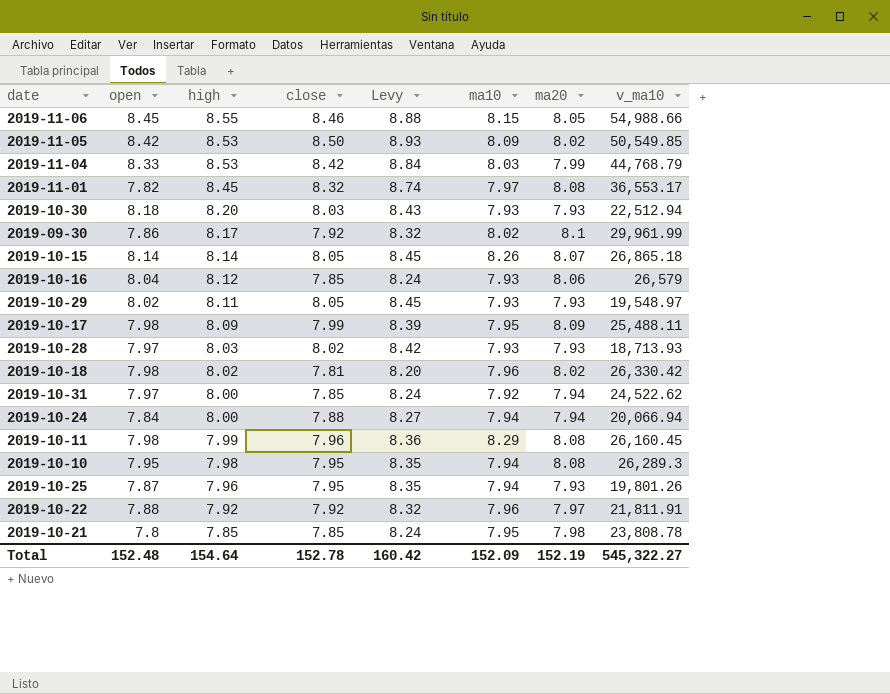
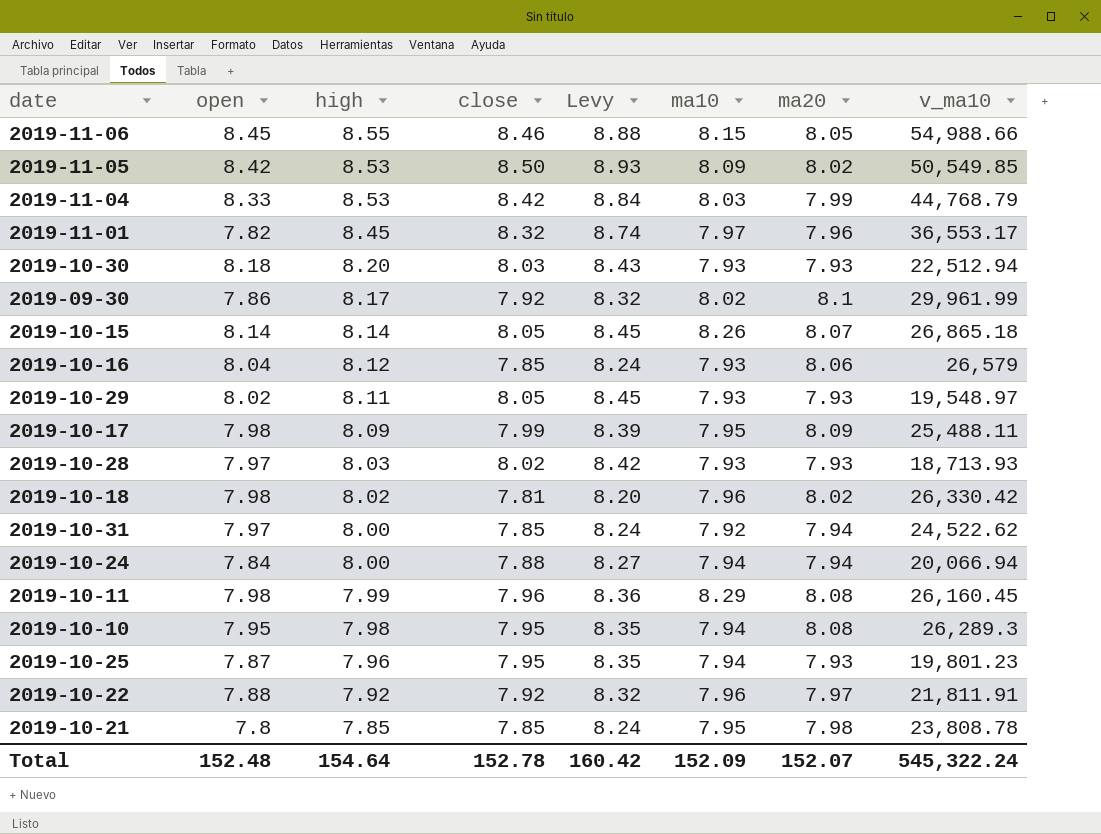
2019-11-01 | ma20: 8.08 -> 7.96
2019-10-25 | v_ma10: 19,801.26 -> 19,801.23
Total | ma20: 152.19 -> 152.07
Total | v_ma10: 545,322.27 -> 545,322.24

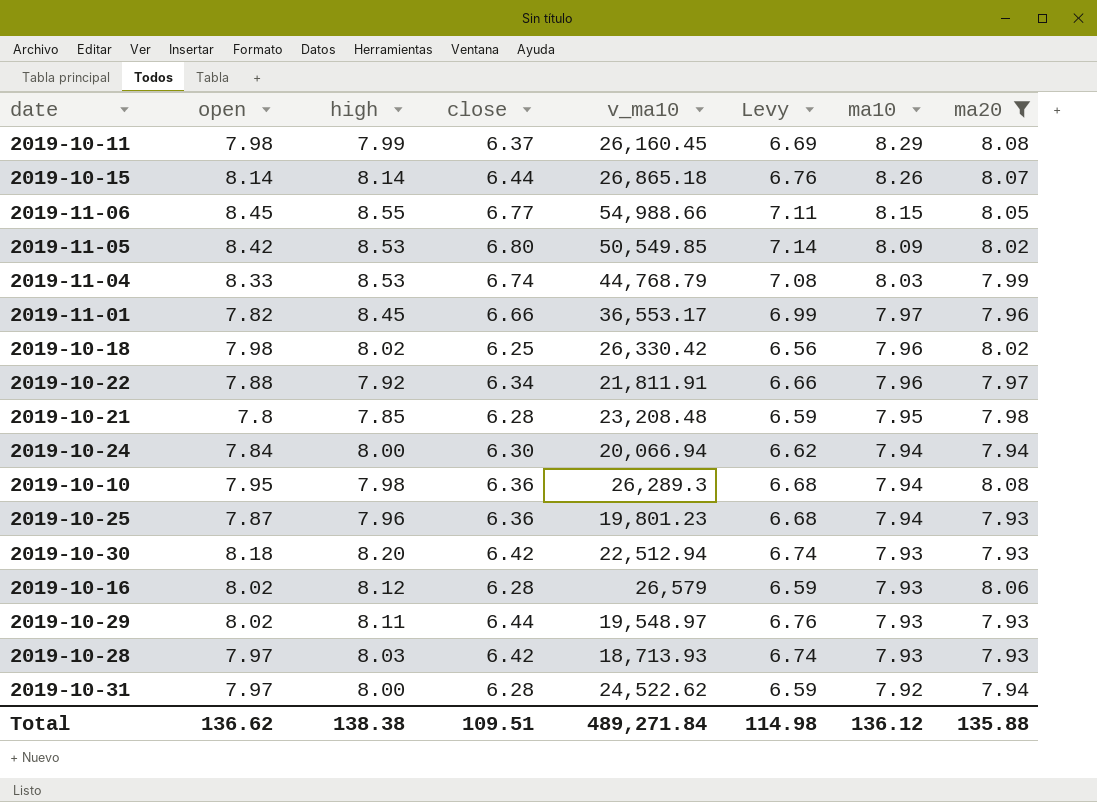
filter: none -> ma20 <= 8.08
row order: high descending -> ma10 descending
column v_ma10 | position: 8 -> 5
2019-10-11 | close: 7.96 -> 6.37
2019-10-11 | Levy: 8.36 -> 6.69
2019-10-15 | close: 8.05 -> 6.44
2019-10-15 | Levy: 8.45 -> 6.76
2019-11-06 | close: 8.46 -> 6.77
2019-11-06 | Levy: 8.88 -> 7.11
2019-11-05 | close: 8.50 -> 6.80
2019-11-05 | Levy: 8.93 -> 7.14
2019-11-04 | close: 8.42 -> 6.74
2019-11-04 | Levy: 8.84 -> 7.08
2019-11-01 | close: 8.32 -> 6.66
2019-11-01 | Levy: 8.74 -> 6.99
2019-10-18 | close: 7.81 -> 6.25
2019-10-18 | Levy: 8.20 -> 6.56
2019-10-22 | close: 7.92 -> 6.34
2019-10-22 | Levy: 8.32 -> 6.66
2019-10-21 | close: 7.85 -> 6.28
2019-10-21 | v_ma10: 23,808.78 -> 23,208.48
2019-10-21 | Levy: 8.24 -> 6.59
2019-10-24 | close: 7.88 -> 6.30
2019-10-24 | Levy: 8.27 -> 6.62
2019-10-10 | close: 7.95 -> 6.36
2019-10-10 | Levy: 8.35 -> 6.68
2019-10-25 | close: 7.95 -> 6.36
2019-10-25 | Levy: 8.35 -> 6.68
2019-10-30 | close: 8.03 -> 6.42
2019-10-30 | Levy: 8.43 -> 6.74
2019-10-16 | open: 8.04 -> 8.02
2019-10-16 | close: 7.85 -> 6.28
2019-10-16 | Levy: 8.24 -> 6.59
2019-10-29 | close: 8.05 -> 6.44
2019-10-29 | Levy: 8.45 -> 6.76
2019-10-28 | close: 8.02 -> 6.42
2019-10-28 | Levy: 8.42 -> 6.74
2019-10-31 | close: 7.85 -> 6.28
2019-10-31 | Levy: 8.24 -> 6.59
Total | open: 152.48 -> 136.62
Total | high: 154.64 -> 138.38
Total | close: 152.78 -> 109.51
Total | v_ma10: 545,322.24 -> 489,271.84
Total | Levy: 160.42 -> 114.98
Total | ma10: 152.09 -> 136.12
Total | ma20: 152.07 -> 135.88

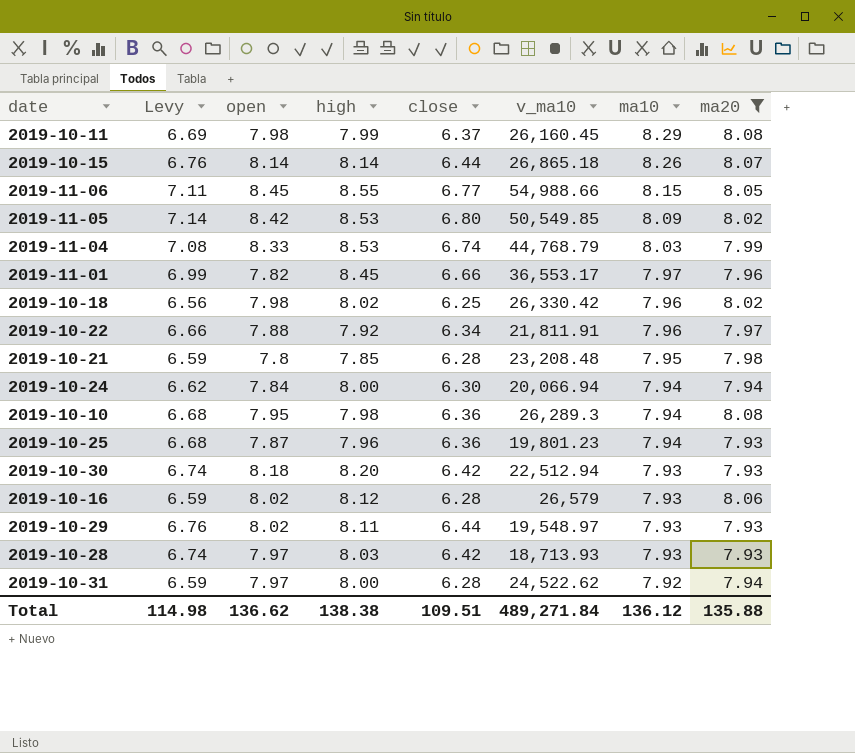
column Levy | position: 6 -> 2

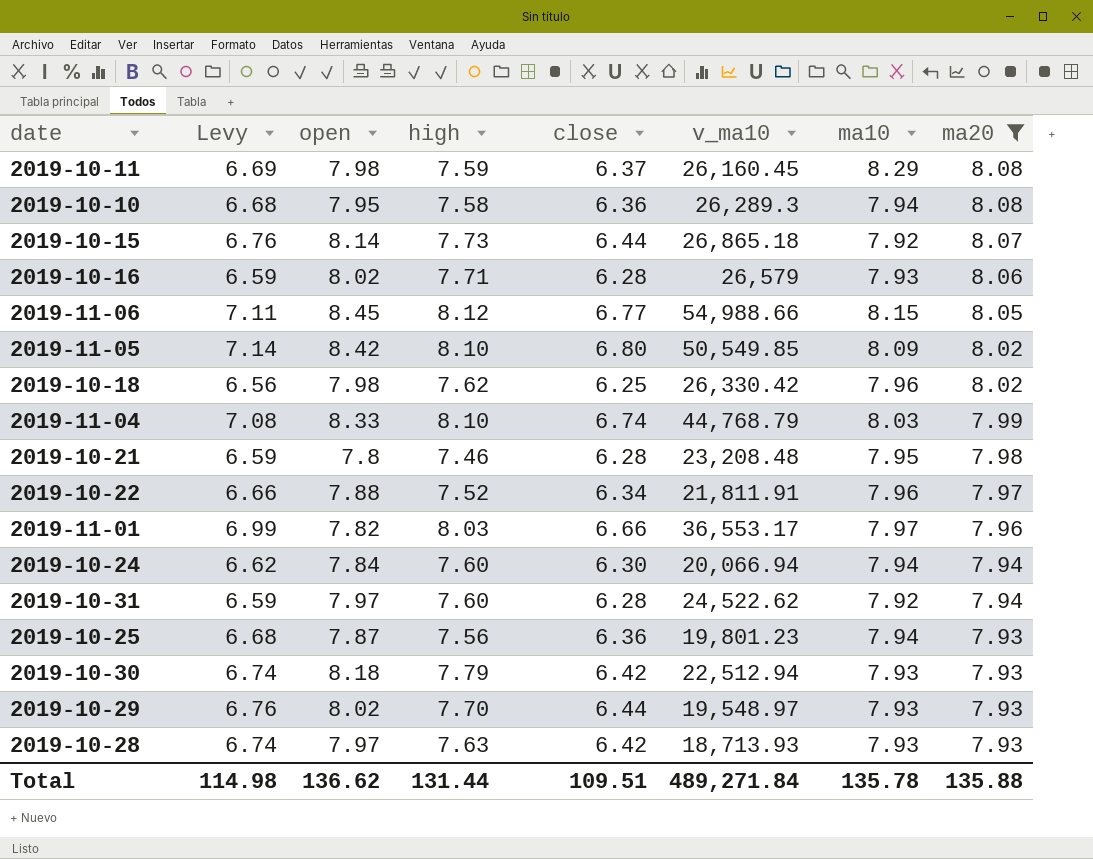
row order: ma10 descending -> ma20 descending
2019-10-11 | high: 7.99 -> 7.59
2019-10-10 | high: 7.98 -> 7.58
2019-10-15 | high: 8.14 -> 7.73
2019-10-15 | ma10: 8.26 -> 7.92
2019-10-16 | high: 8.12 -> 7.71
2019-11-06 | high: 8.55 -> 8.12
2019-11-05 | high: 8.53 -> 8.10
2019-10-18 | high: 8.02 -> 7.62
2019-11-04 | high: 8.53 -> 8.10
2019-10-21 | high: 7.85 -> 7.46
2019-10-22 | high: 7.92 -> 7.52
2019-11-01 | high: 8.45 -> 8.03
2019-10-24 | high: 8.00 -> 7.60
2019-10-31 | high: 8.00 -> 7.60
2019-10-25 | high: 7.96 -> 7.56
2019-10-30 | high: 8.20 -> 7.79
2019-10-29 | high: 8.11 -> 7.70
2019-10-28 | high: 8.03 -> 7.63
Total | high: 138.38 -> 131.44
Total | ma10: 136.12 -> 135.78

